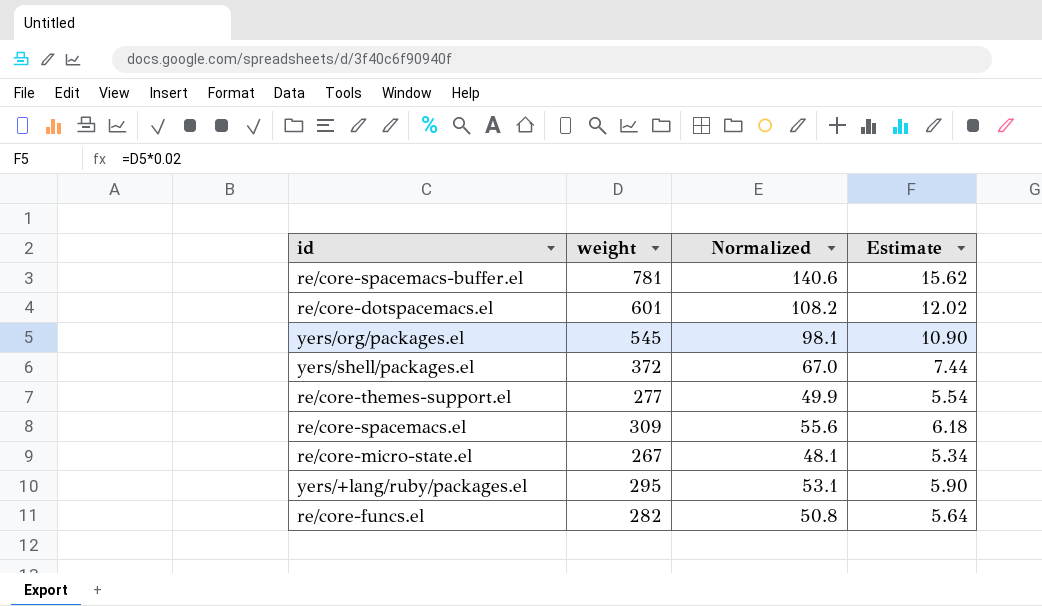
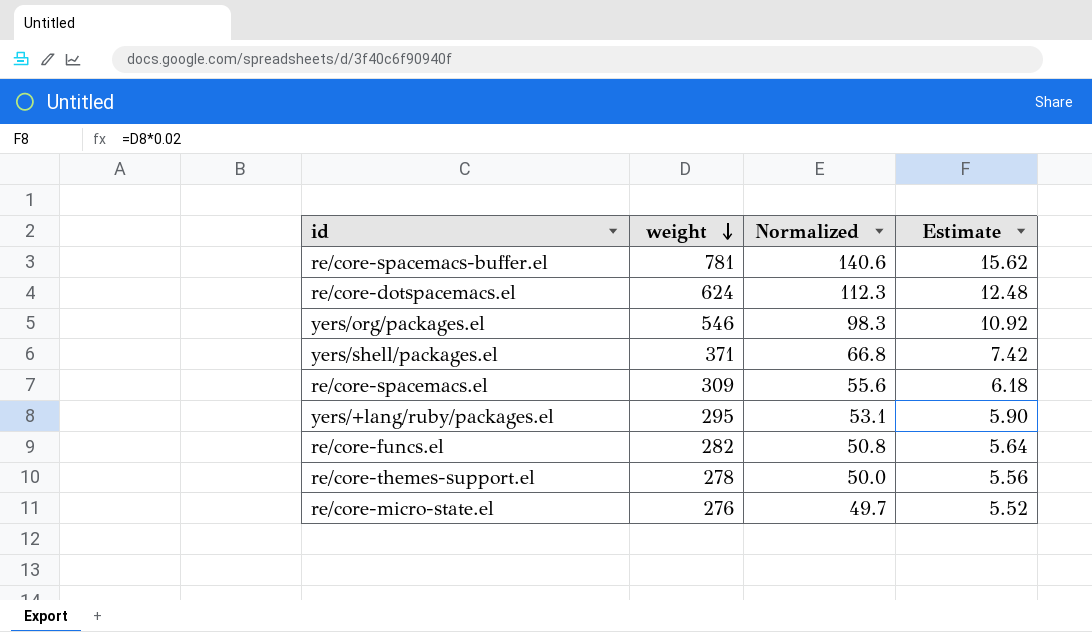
row order: none -> weight descending
re/core-dotspacemacs.el | weight: 601 -> 624
re/core-dotspacemacs.el | Normalized: 108.2 -> 112.3
re/core-dotspacemacs.el | Estimate: 12.02 -> 12.48
yers/org/packages.el | weight: 545 -> 546
yers/org/packages.el | Normalized: 98.1 -> 98.3
yers/org/packages.el | Estimate: 10.90 -> 10.92
yers/shell/packages.el | weight: 372 -> 371
yers/shell/packages.el | Normalized: 67.0 -> 66.8
yers/shell/packages.el | Estimate: 7.44 -> 7.42
re/core-themes-support.el | weight: 277 -> 278
re/core-themes-support.el | Normalized: 49.9 -> 50.0
re/core-themes-support.el | Estimate: 5.54 -> 5.56
re/core-micro-state.el | weight: 267 -> 276
re/core-micro-state.el | Normalized: 48.1 -> 49.7
re/core-micro-state.el | Estimate: 5.34 -> 5.52

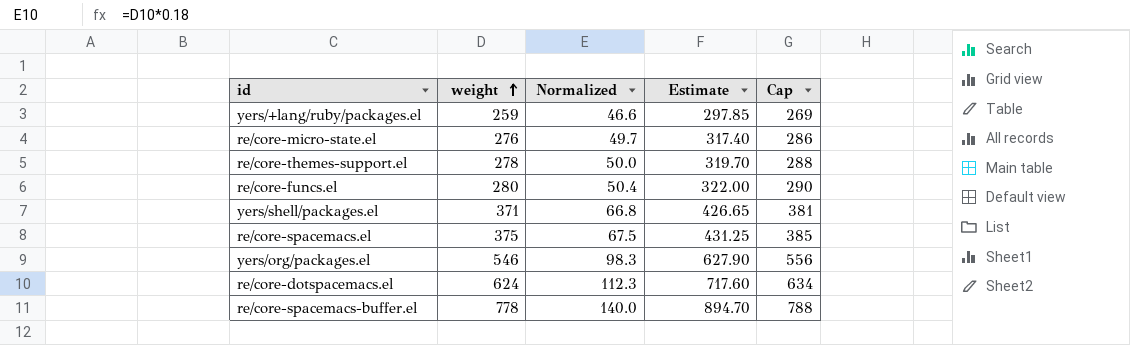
row order: weight descending -> weight ascending
column Estimate | formula: [weight] * 0.02 -> [weight] * 1.15
column Cap | formula: none -> [weight] + 10
yers/+lang/ruby/packages.el | weight: 295 -> 259
yers/+lang/ruby/packages.el | Normalized: 53.1 -> 46.6
re/core-funcs.el | weight: 282 -> 280
re/core-funcs.el | Normalized: 50.8 -> 50.4
re/core-spacemacs.el | weight: 309 -> 375
re/core-spacemacs.el | Normalized: 55.6 -> 67.5
re/core-spacemacs-buffer.el | weight: 781 -> 778
re/core-spacemacs-buffer.el | Normalized: 140.6 -> 140.0

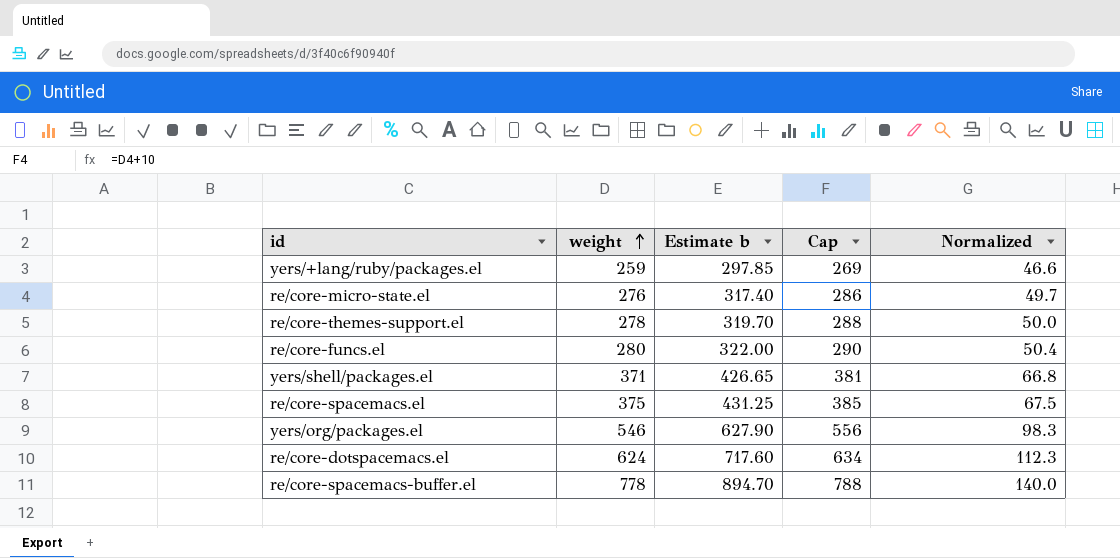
column name: Estimate -> Estimate b
column Normalized | position: 3 -> 5

